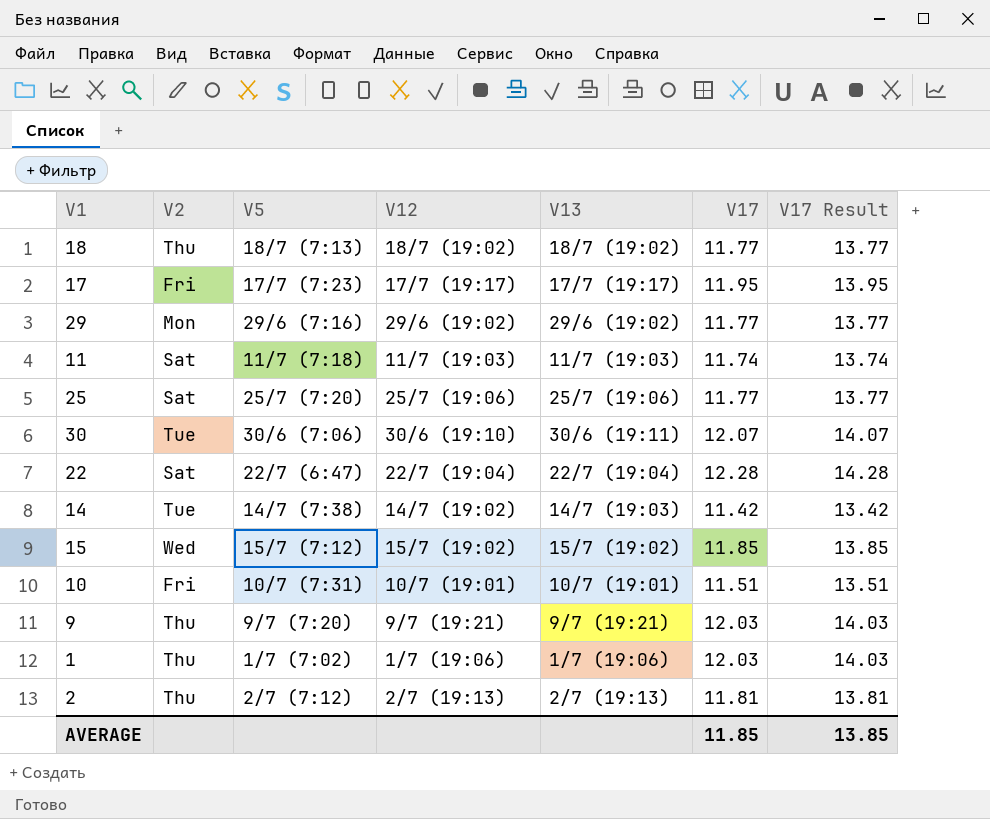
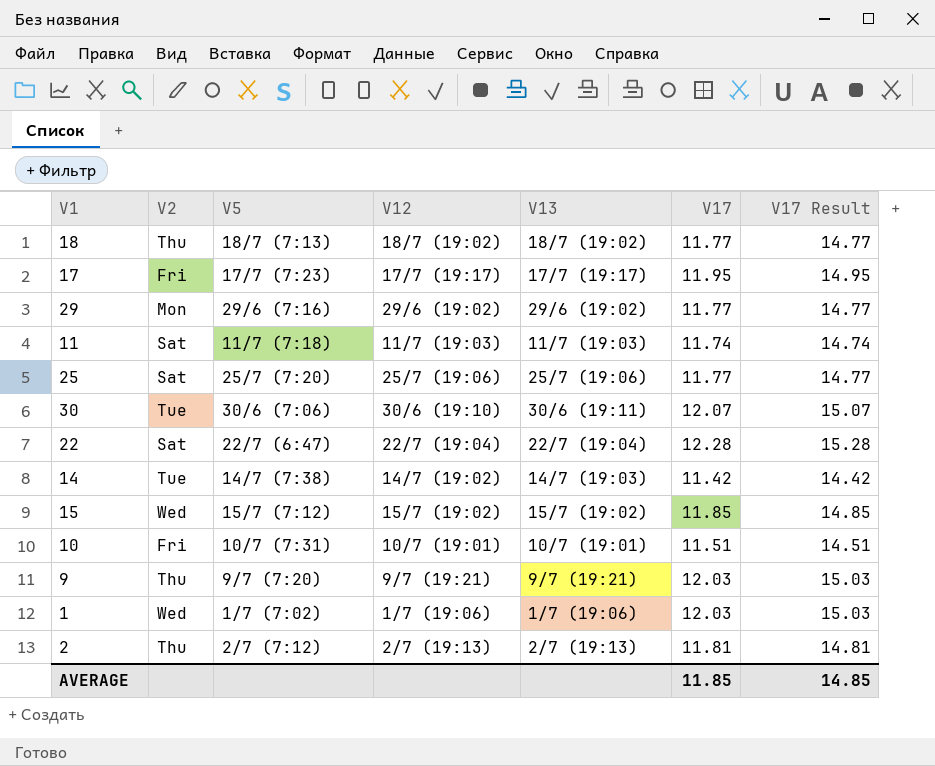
column V17 Result | formula: [V17] + 2 -> [V17] + 3
1 | V2: Thu -> Wed
AVERAGE | V17 Result: 13.85 -> 14.85

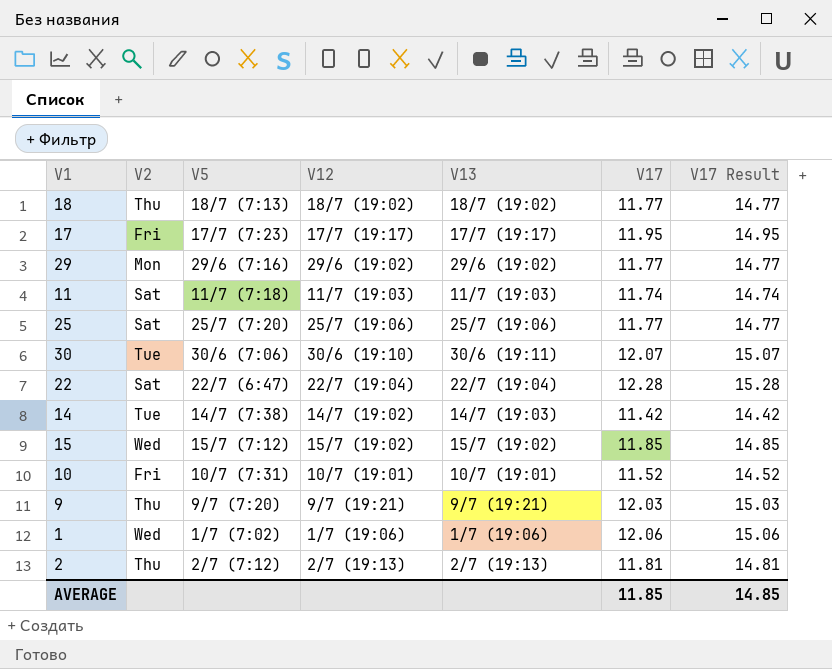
10 | V17: 11.51 -> 11.52
10 | V17 Result: 14.51 -> 14.52
1 | V17: 12.03 -> 12.06
1 | V17 Result: 15.03 -> 15.06

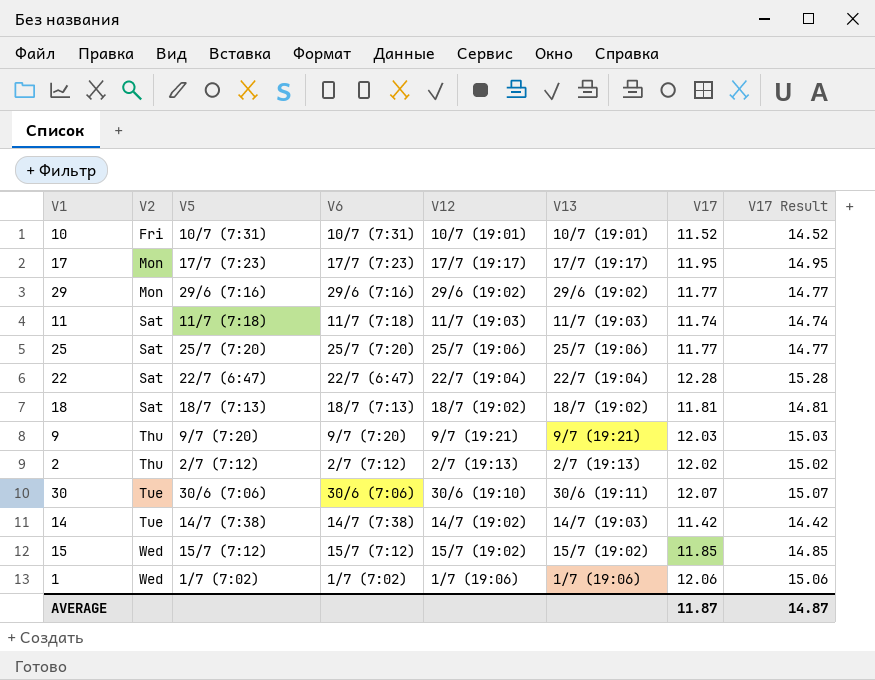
row order: none -> V2 ascending
column V6 | position: none -> 4
17 | V2: Fri -> Mon
18 | V2: Thu -> Sat
18 | V17: 11.77 -> 11.81
18 | V17 Result: 14.77 -> 14.81
2 | V17: 11.81 -> 12.02
2 | V17 Result: 14.81 -> 15.02
AVERAGE | V17: 11.85 -> 11.87
AVERAGE | V17 Result: 14.85 -> 14.87

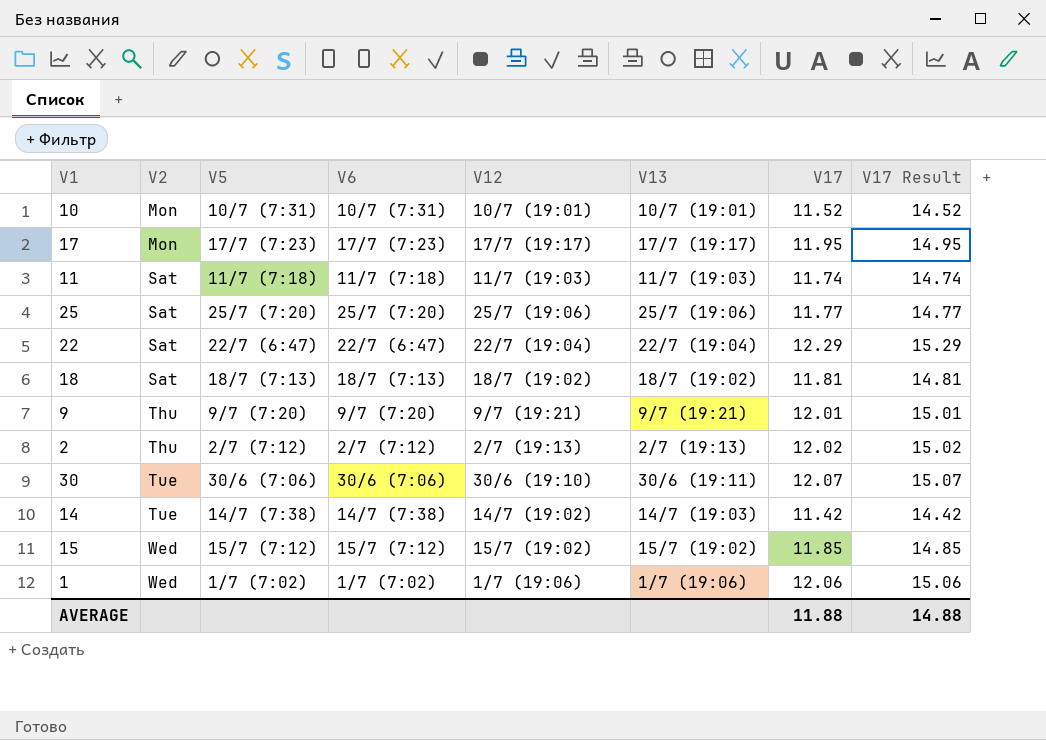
row 29: Mon | 29/6 (7:16) | 29/6 (7:16) | 29/6 (19:02) | 29/6 (19:02) | 11.77 | 14.77 -> none
10 | V2: Fri -> Mon
22 | V17: 12.28 -> 12.29
22 | V17 Result: 15.28 -> 15.29
9 | V17: 12.03 -> 12.01
9 | V17 Result: 15.03 -> 15.01
AVERAGE | V17: 11.87 -> 11.88
AVERAGE | V17 Result: 14.87 -> 14.88

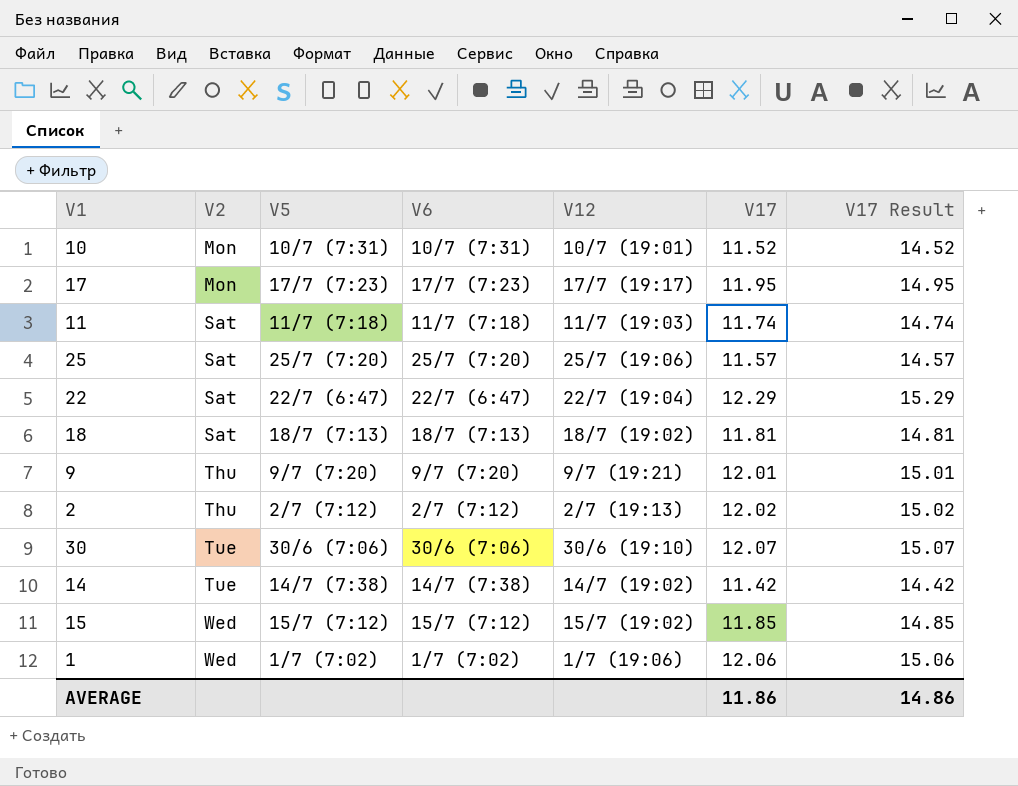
column V13 | position: 6 -> none
25 | V17: 11.77 -> 11.57
25 | V17 Result: 14.77 -> 14.57
AVERAGE | V17: 11.88 -> 11.86
AVERAGE | V17 Result: 14.88 -> 14.86

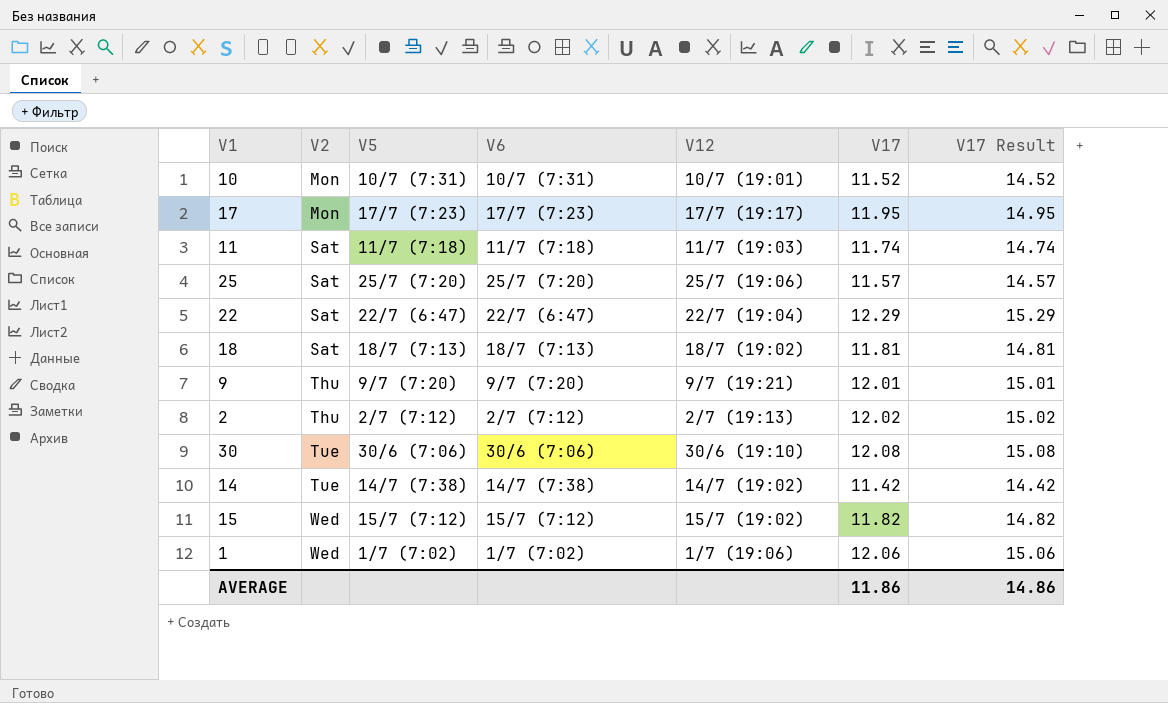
30 | V17: 12.07 -> 12.08
30 | V17 Result: 15.07 -> 15.08
15 | V17: 11.85 -> 11.82
15 | V17 Result: 14.85 -> 14.82

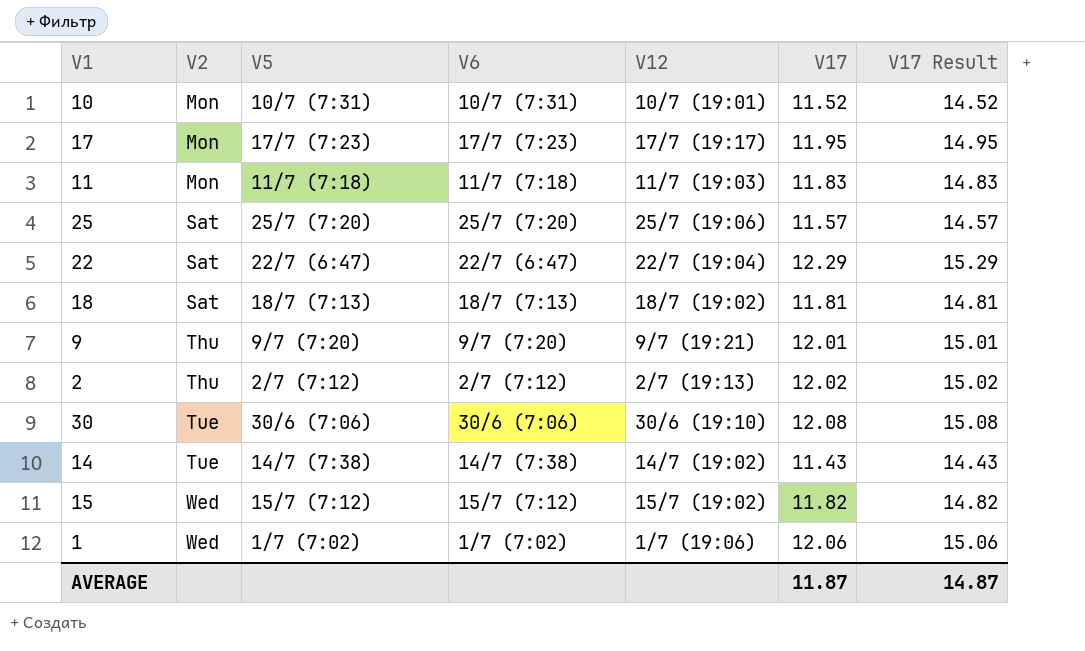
11 | V2: Sat -> Mon
11 | V17: 11.74 -> 11.83
11 | V17 Result: 14.74 -> 14.83
14 | V17: 11.42 -> 11.43
14 | V17 Result: 14.42 -> 14.43
AVERAGE | V17: 11.86 -> 11.87
AVERAGE | V17 Result: 14.86 -> 14.87

